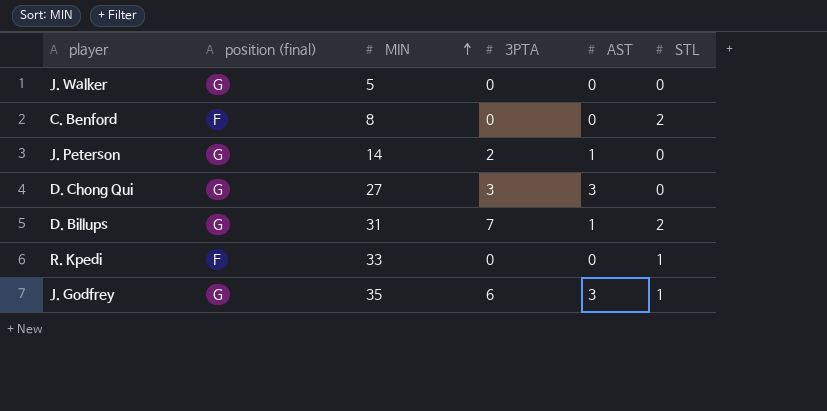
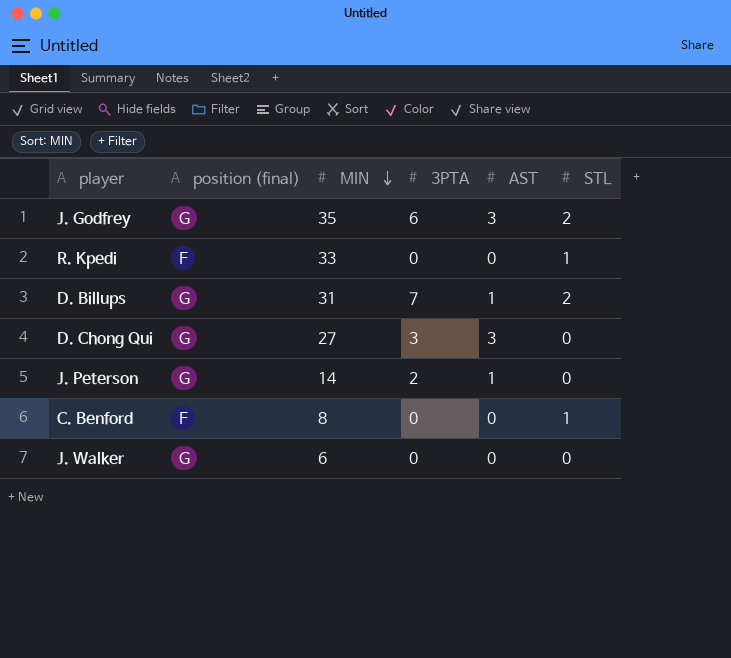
row order: MIN ascending -> MIN descending
J. Godfrey | STL: 1 -> 2
C. Benford | STL: 2 -> 1
J. Walker | MIN: 5 -> 6

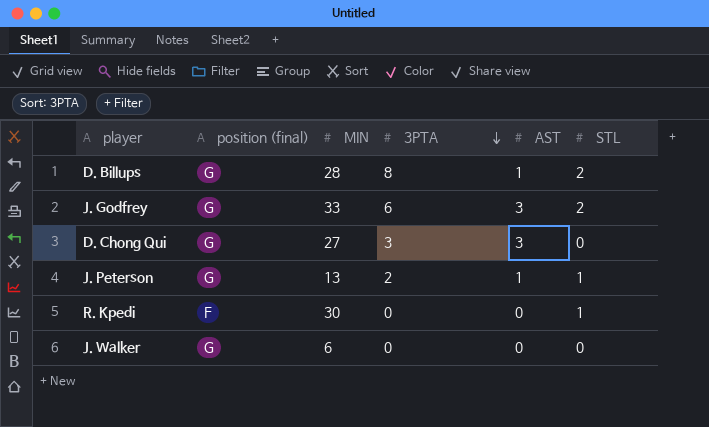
row order: MIN descending -> 3PTA descending
row C. Benford: F | 8 | 0 | 0 | 1 -> none
D. Billups | MIN: 31 -> 28
D. Billups | 3PTA: 7 -> 8
J. Godfrey | MIN: 35 -> 33
J. Peterson | MIN: 14 -> 13
J. Peterson | STL: 0 -> 1
R. Kpedi | MIN: 33 -> 30

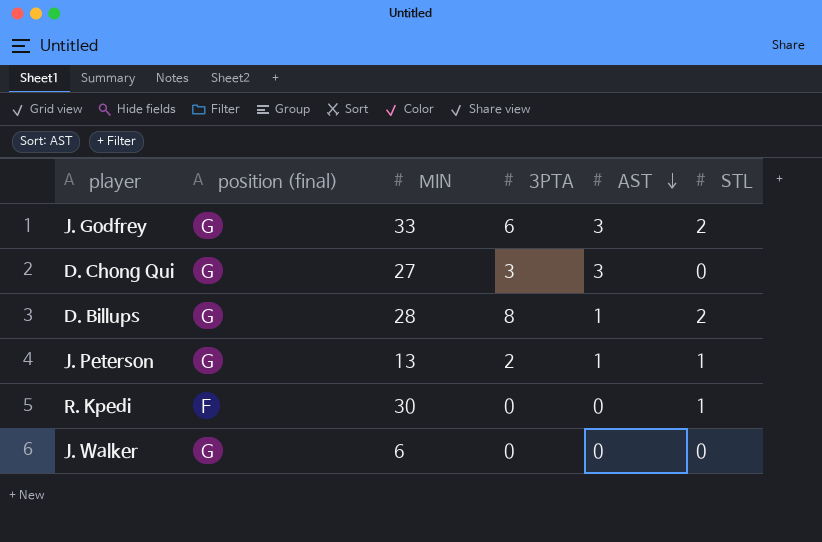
row order: 3PTA descending -> AST descending

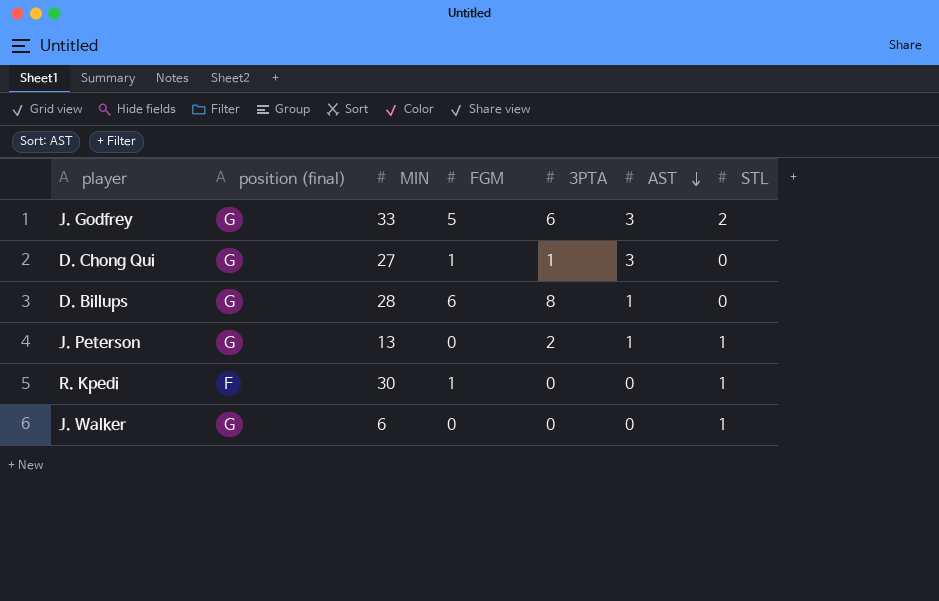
column FGM | position: none -> 4
D. Chong Qui | 3PTA: 3 -> 1
D. Billups | STL: 2 -> 0
J. Walker | STL: 0 -> 1

